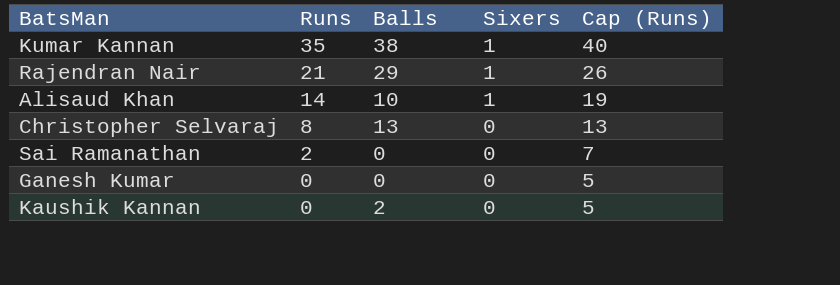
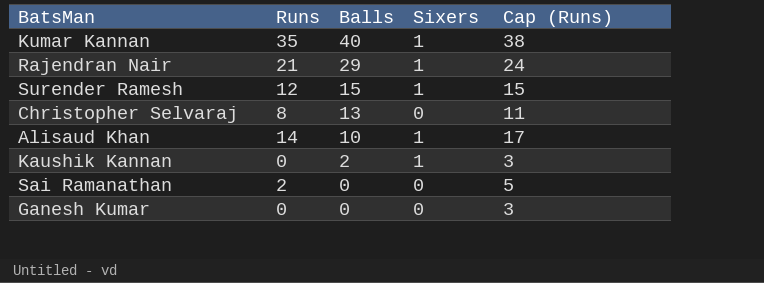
row order: Runs descending -> Balls descending
column Cap (Runs) | formula: [Runs] + 5 -> [Runs] + 3
Kumar Kannan | Balls: 38 -> 40
row Surender Ramesh: none -> 12 | 15 | 1 | 15
Kaushik Kannan | Sixers: 0 -> 1

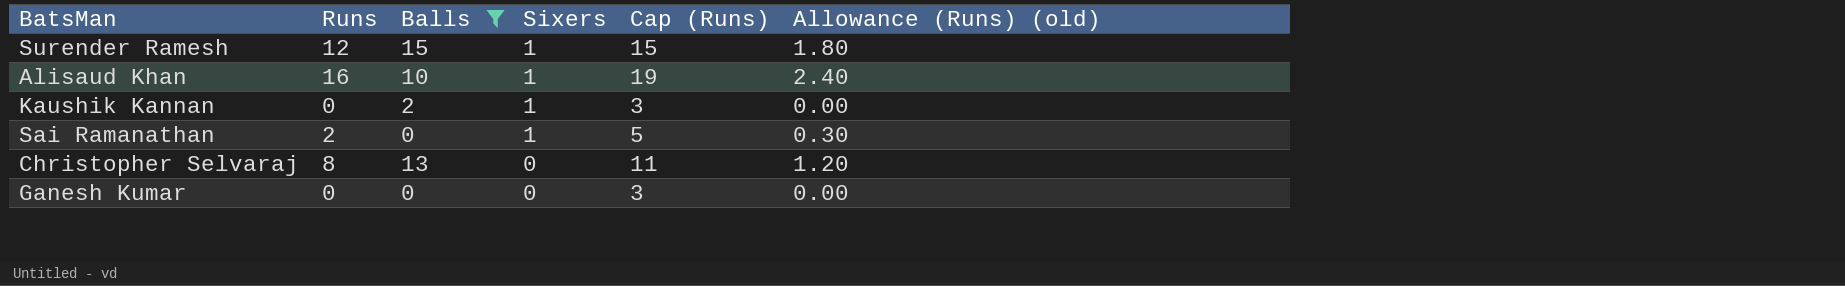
filter: none -> Balls <= 15
row order: Balls descending -> Sixers descending
column Allowance (Runs) (old) | formula: none -> [Runs] * 0.15
Alisaud Khan | Runs: 14 -> 16
Alisaud Khan | Cap (Runs): 17 -> 19
Sai Ramanathan | Sixers: 0 -> 1

